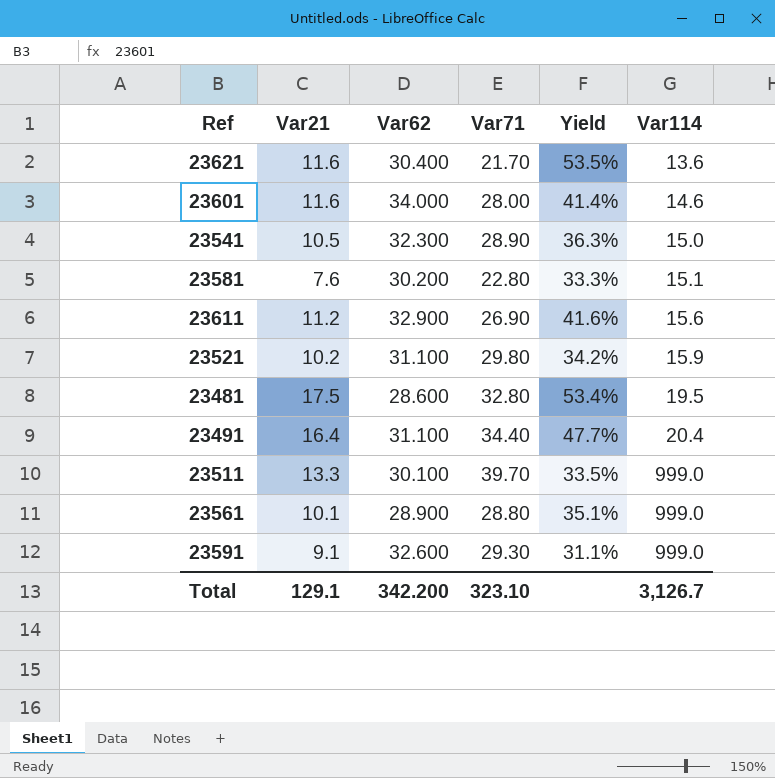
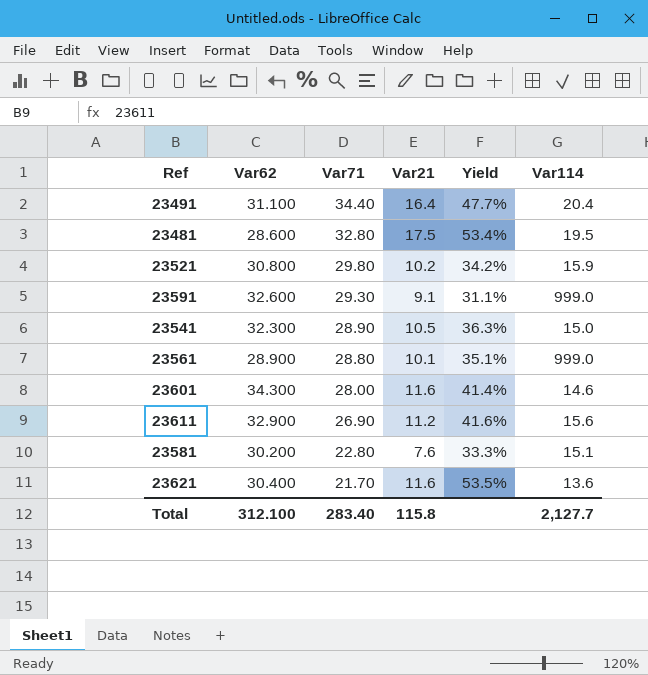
row order: Var114 ascending -> Var71 descending
column Var21 | position: 2 -> 4
row 23511: 13.3 | 30.100 | 39.70 | 33.5% | 999.0 -> none
23521 | Var62: 31.100 -> 30.800
23601 | Var62: 34.000 -> 34.300
Total | Var62: 342.200 -> 312.100
Total | Var71: 323.10 -> 283.40
Total | Var21: 129.1 -> 115.8
Total | Var114: 3,126.7 -> 2,127.7

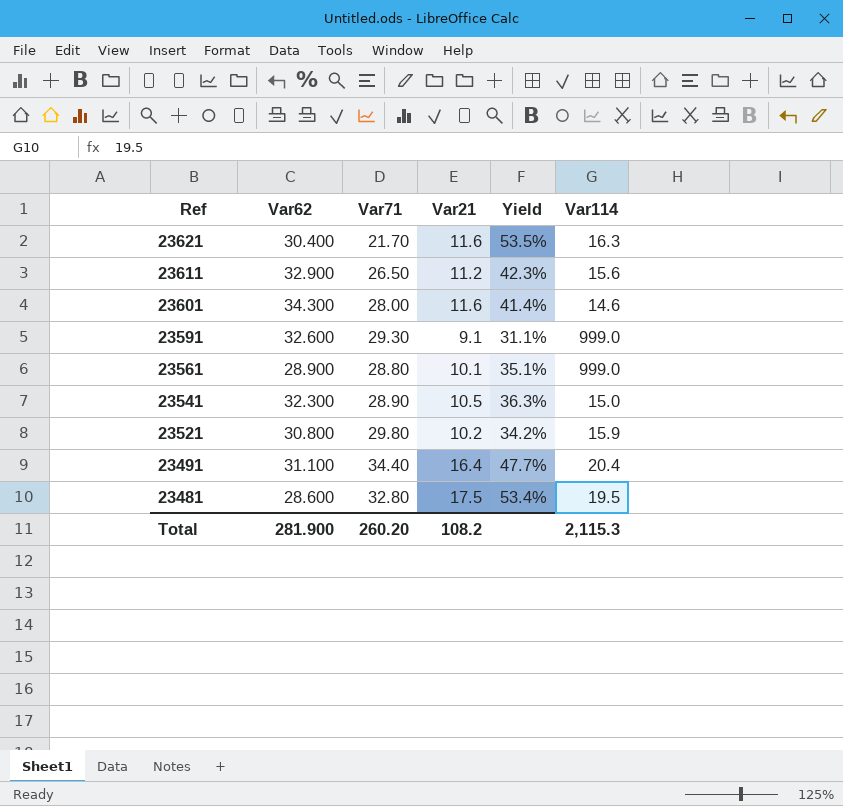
row order: Var71 descending -> Ref descending
row 23581: 30.200 | 22.80 | 7.6 | 33.3% | 15.1 -> none
23621 | Var114: 13.6 -> 16.3
23611 | Var71: 26.90 -> 26.50
23611 | Yield: 41.6% -> 42.3%
Total | Var62: 312.100 -> 281.900
Total | Var71: 283.40 -> 260.20
Total | Var21: 115.8 -> 108.2
Total | Var114: 2,127.7 -> 2,115.3

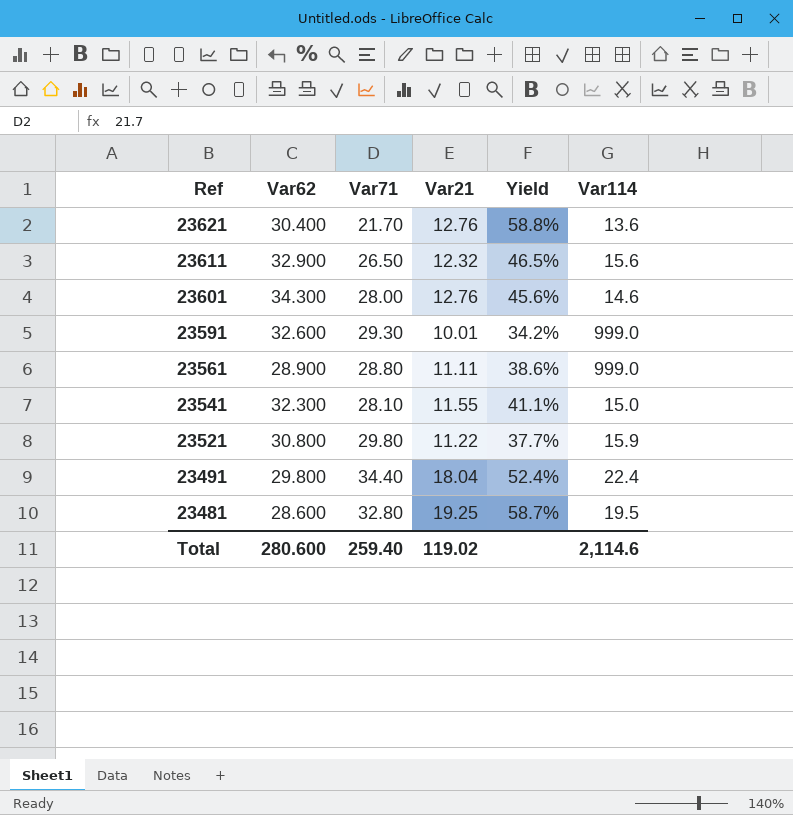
23621 | Var21: 11.6 -> 12.76
23621 | Yield: 53.5% -> 58.8%
23621 | Var114: 16.3 -> 13.6
23611 | Var21: 11.2 -> 12.32
23611 | Yield: 42.3% -> 46.5%
23601 | Var21: 11.6 -> 12.76
23601 | Yield: 41.4% -> 45.6%
23591 | Var21: 9.1 -> 10.01
23591 | Yield: 31.1% -> 34.2%
23561 | Var21: 10.1 -> 11.11
23561 | Yield: 35.1% -> 38.6%
23541 | Var71: 28.90 -> 28.10
23541 | Var21: 10.5 -> 11.55
23541 | Yield: 36.3% -> 41.1%
23521 | Var21: 10.2 -> 11.22
23521 | Yield: 34.2% -> 37.7%
23491 | Var62: 31.100 -> 29.800
23491 | Var21: 16.4 -> 18.04
23491 | Yield: 47.7% -> 52.4%
23491 | Var114: 20.4 -> 22.4
23481 | Var21: 17.5 -> 19.25
23481 | Yield: 53.4% -> 58.7%
Total | Var62: 281.900 -> 280.600
Total | Var71: 260.20 -> 259.40
Total | Var21: 108.2 -> 119.02
Total | Var114: 2,115.3 -> 2,114.6

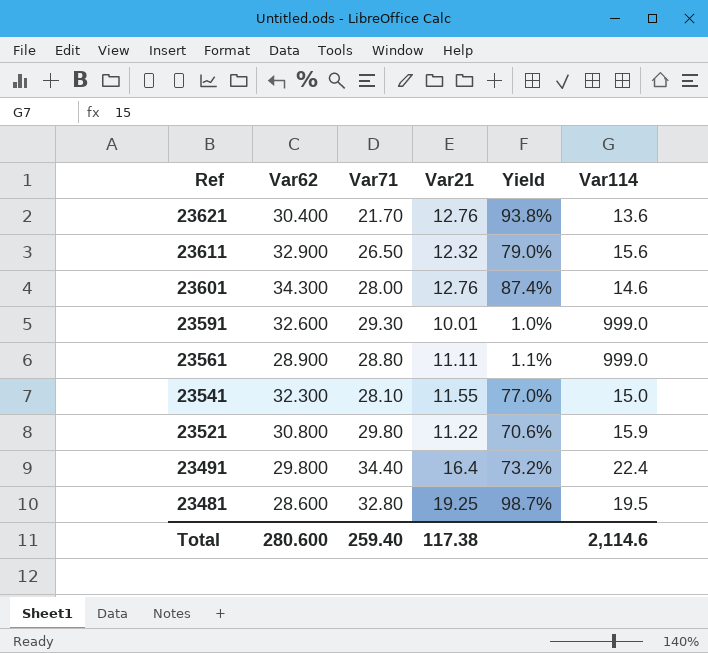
column Yield | formula: [Var21] / [Var71] -> [Var21] / [Var114]
23491 | Var21: 18.04 -> 16.4
Total | Var21: 119.02 -> 117.38

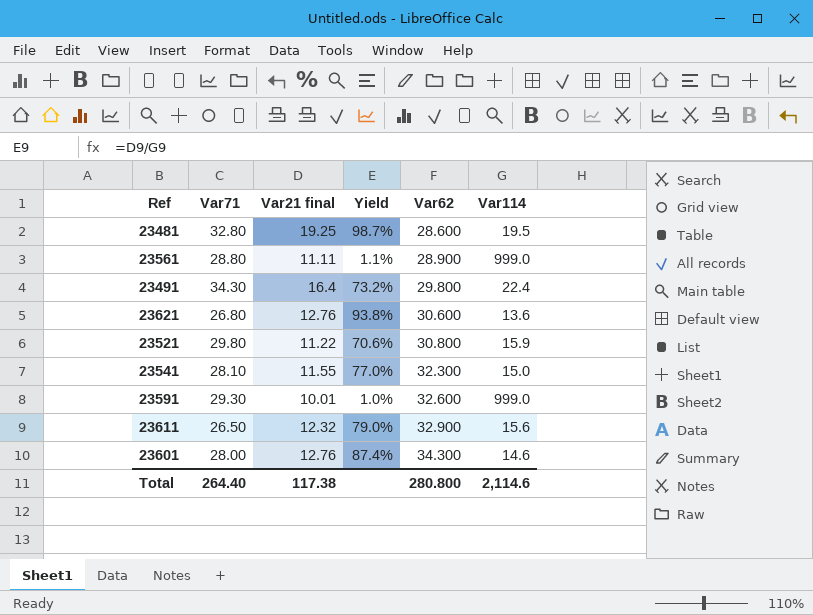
row order: Ref descending -> Var62 ascending
column name: Var21 -> Var21 final
column Var62 | position: 2 -> 5
23491 | Var71: 34.40 -> 34.30
23621 | Var71: 21.70 -> 26.80
23621 | Var62: 30.400 -> 30.600
Total | Var71: 259.40 -> 264.40
Total | Var62: 280.600 -> 280.800

